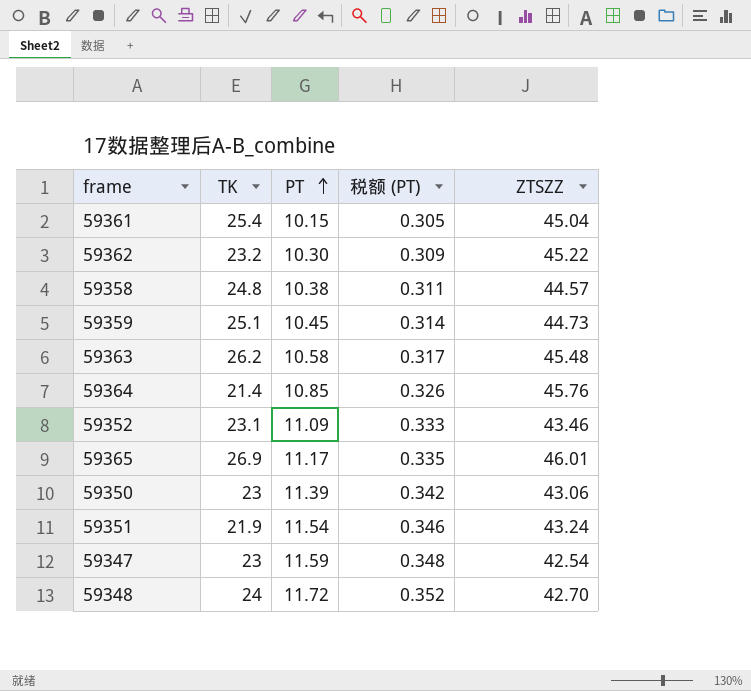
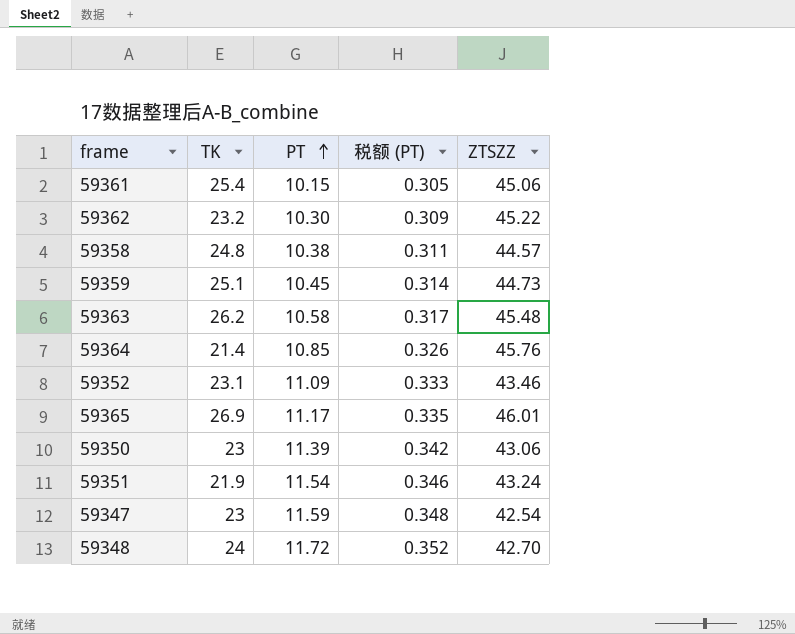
59361 | ZTSZZ: 45.04 -> 45.06

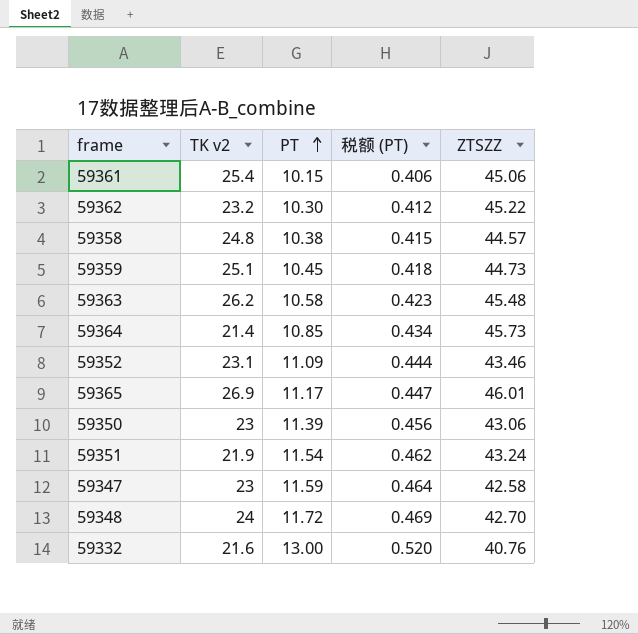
column name: TK -> TK v2
column 税额 (PT) | formula: [PT] * 0.03 -> [PT] * 0.04
59364 | ZTSZZ: 45.76 -> 45.73
59347 | ZTSZZ: 42.54 -> 42.58
row 59332: none -> 21.6 | 13.00 | 0.520 | 40.76

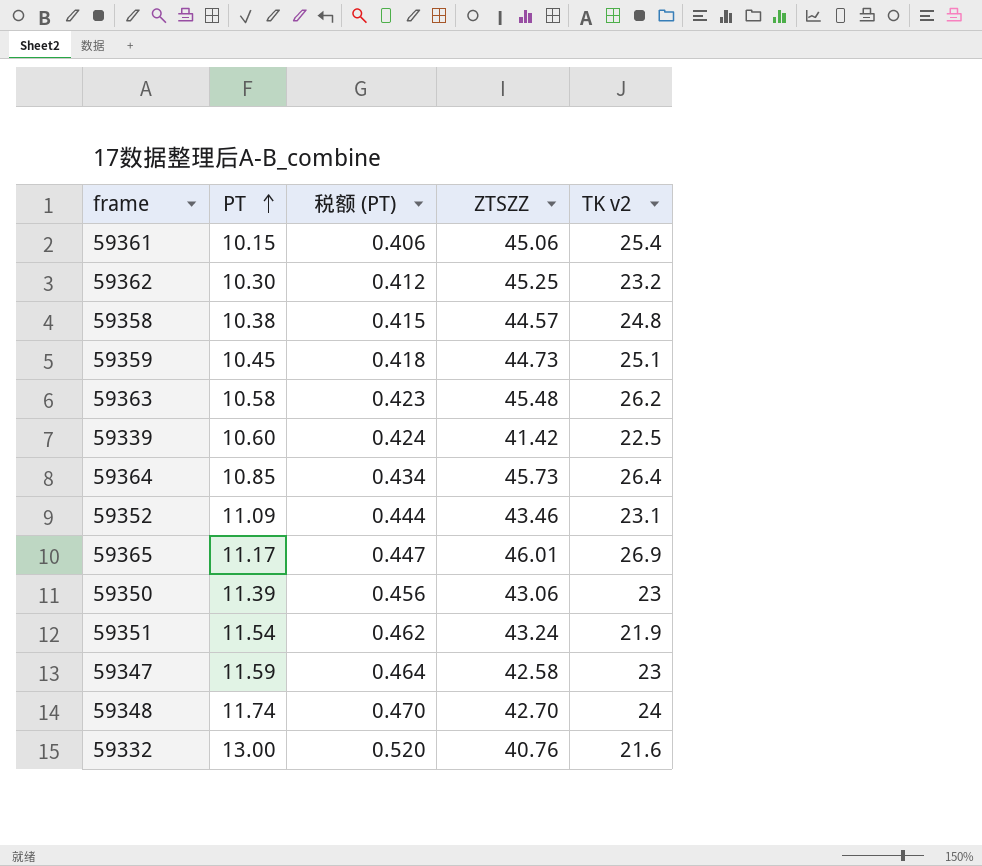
column TK v2 | position: 2 -> 5
59362 | ZTSZZ: 45.22 -> 45.25
row 59339: none -> 10.60 | 0.424 | 41.42 | 22.5
59364 | TK v2: 21.4 -> 26.4
59348 | PT: 11.72 -> 11.74
59348 | 税额 (PT): 0.469 -> 0.470

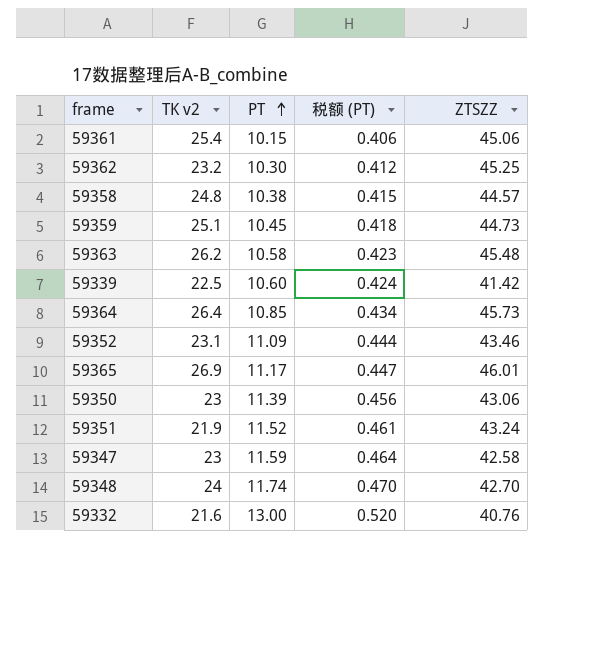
column TK v2 | position: 5 -> 2
59351 | PT: 11.54 -> 11.52
59351 | 税额 (PT): 0.462 -> 0.461

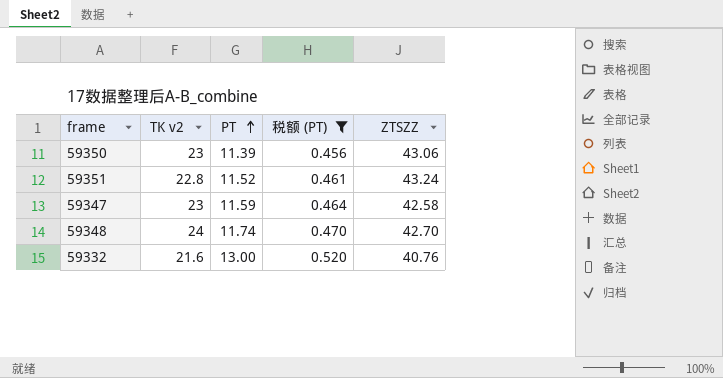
filter: none -> 税额 (PT) >= 0.456
59351 | TK v2: 21.9 -> 22.8

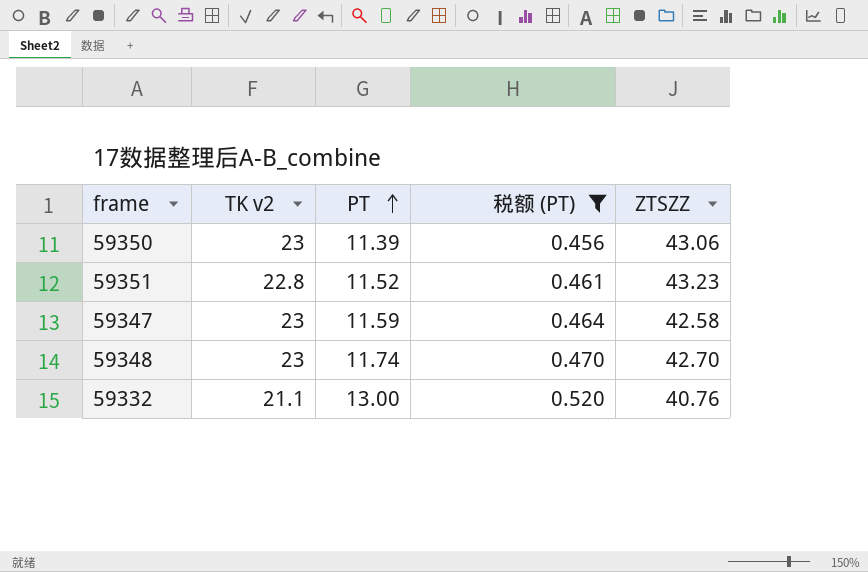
59351 | ZTSZZ: 43.24 -> 43.23
59348 | TK v2: 24 -> 23
59332 | TK v2: 21.6 -> 21.1

